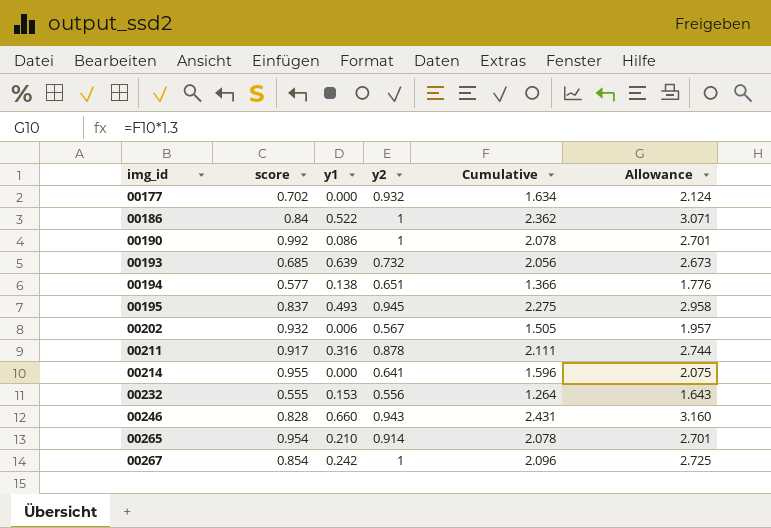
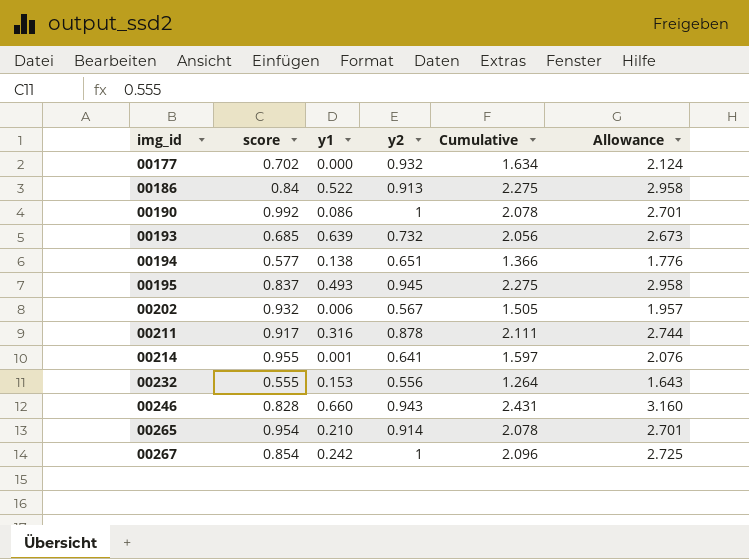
00186 | y2: 1 -> 0.913
00186 | Cumulative: 2.362 -> 2.275
00186 | Allowance: 3.071 -> 2.958
00214 | y1: 0.000 -> 0.001
00214 | Cumulative: 1.596 -> 1.597
00214 | Allowance: 2.075 -> 2.076

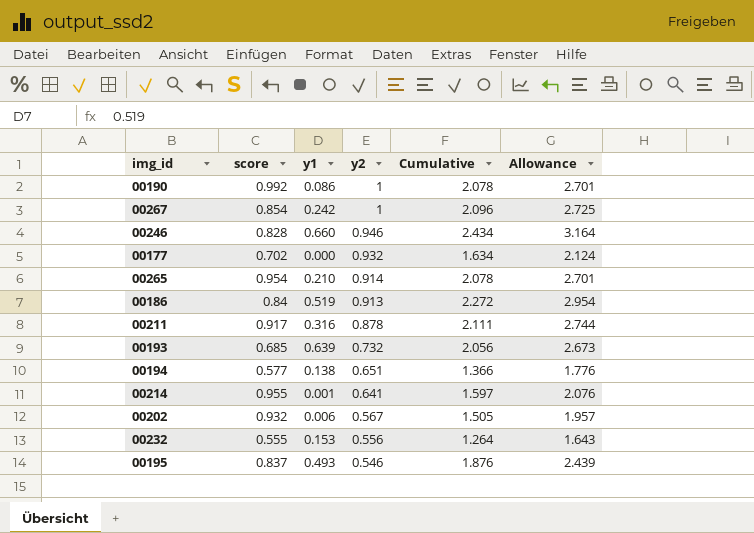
row order: img_id ascending -> y2 descending
00246 | y2: 0.943 -> 0.946
00246 | Cumulative: 2.431 -> 2.434
00246 | Allowance: 3.160 -> 3.164
00186 | y1: 0.522 -> 0.519
00186 | Cumulative: 2.275 -> 2.272
00186 | Allowance: 2.958 -> 2.954
00195 | y2: 0.945 -> 0.546
00195 | Cumulative: 2.275 -> 1.876
00195 | Allowance: 2.958 -> 2.439

